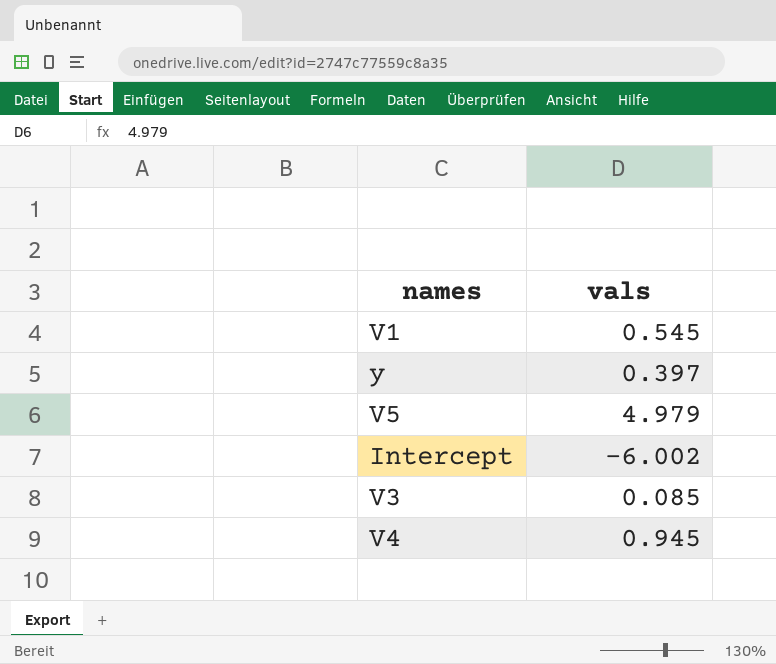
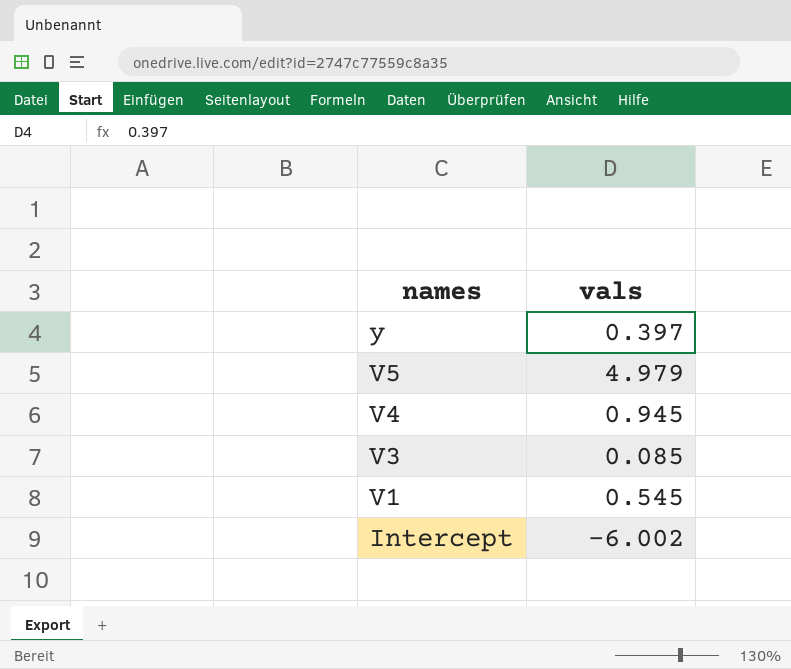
row order: none -> names descending

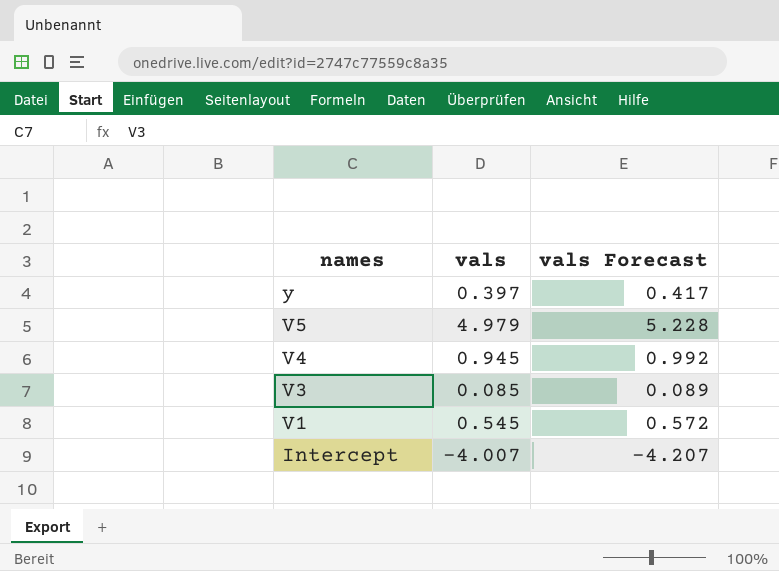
column vals Forecast | formula: none -> [vals] * 1.05
Intercept | vals: -6.002 -> -4.007

